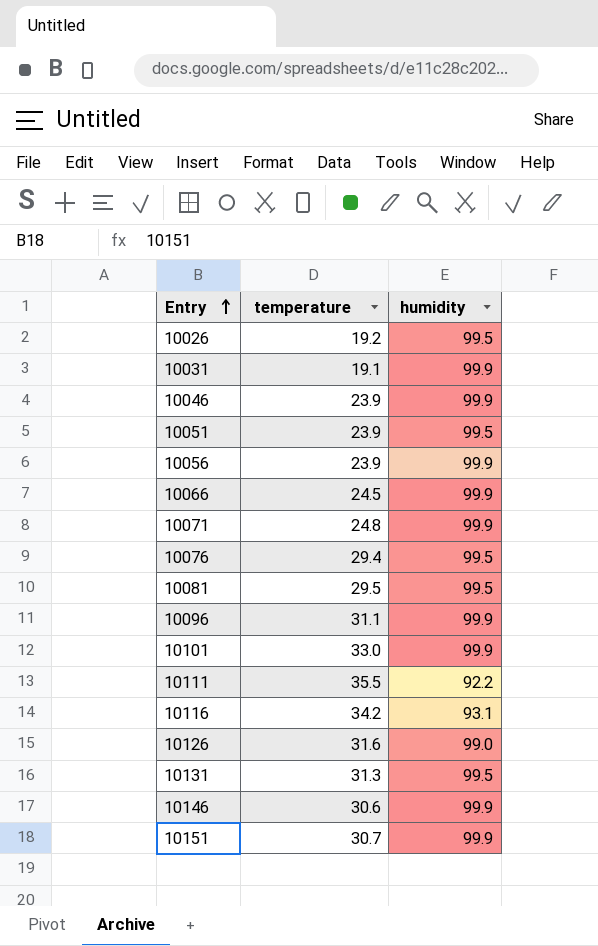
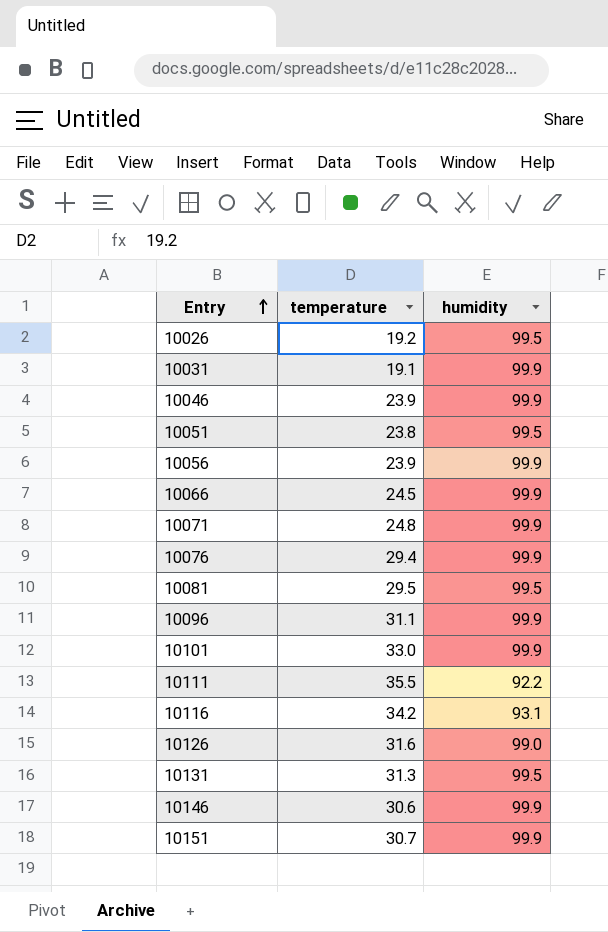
10051 | temperature: 23.9 -> 23.8
10076 | humidity: 99.5 -> 99.9

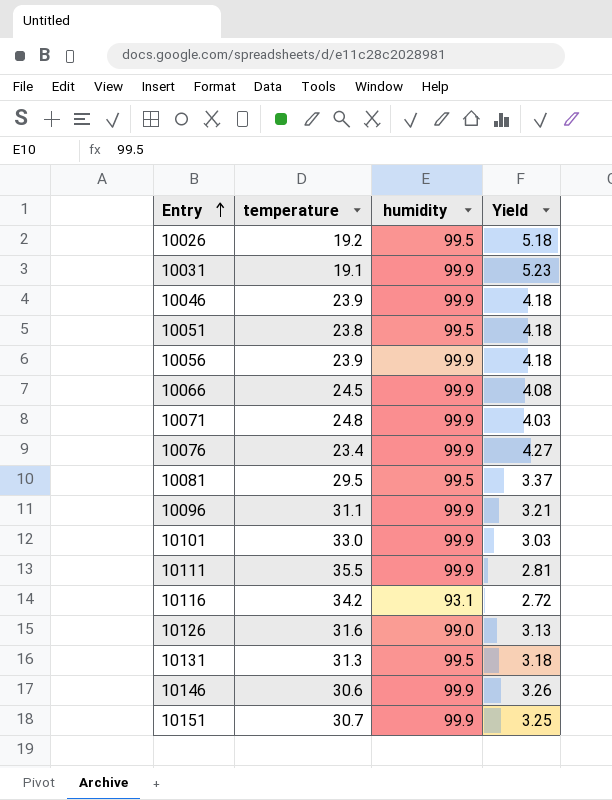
column Yield | formula: none -> [humidity] / [temperature]
10076 | temperature: 29.4 -> 23.4
10111 | humidity: 92.2 -> 99.9

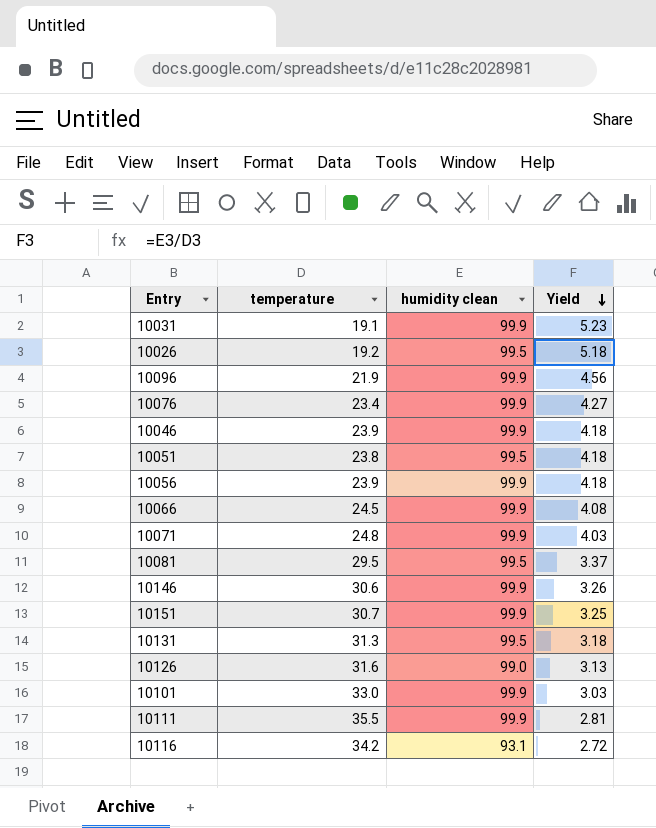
row order: Entry ascending -> Yield descending
column name: humidity -> humidity clean
10096 | temperature: 31.1 -> 21.9
10096 | Yield: 3.21 -> 4.56

